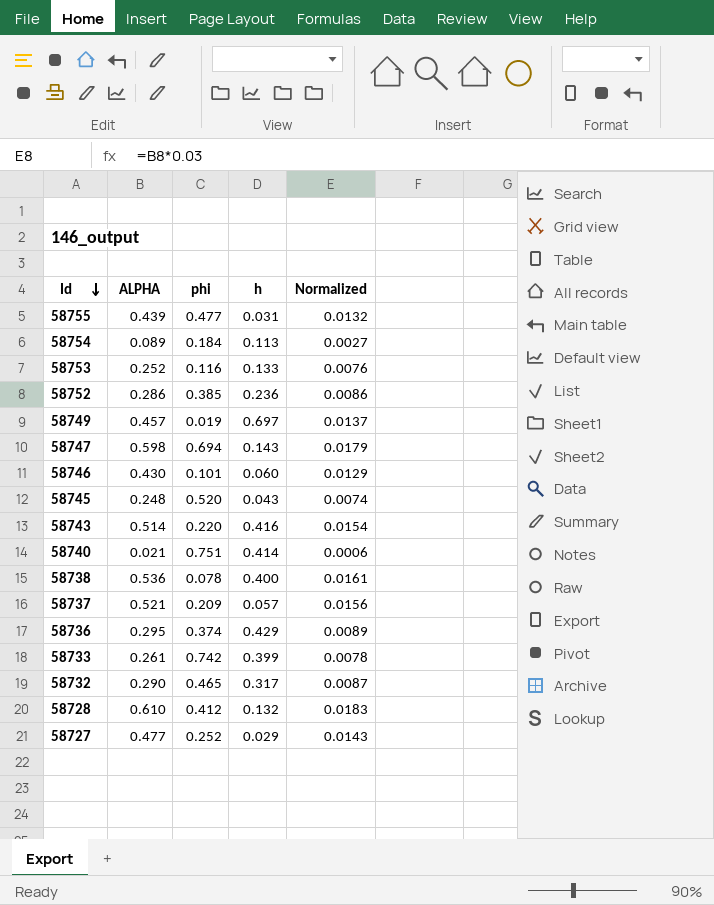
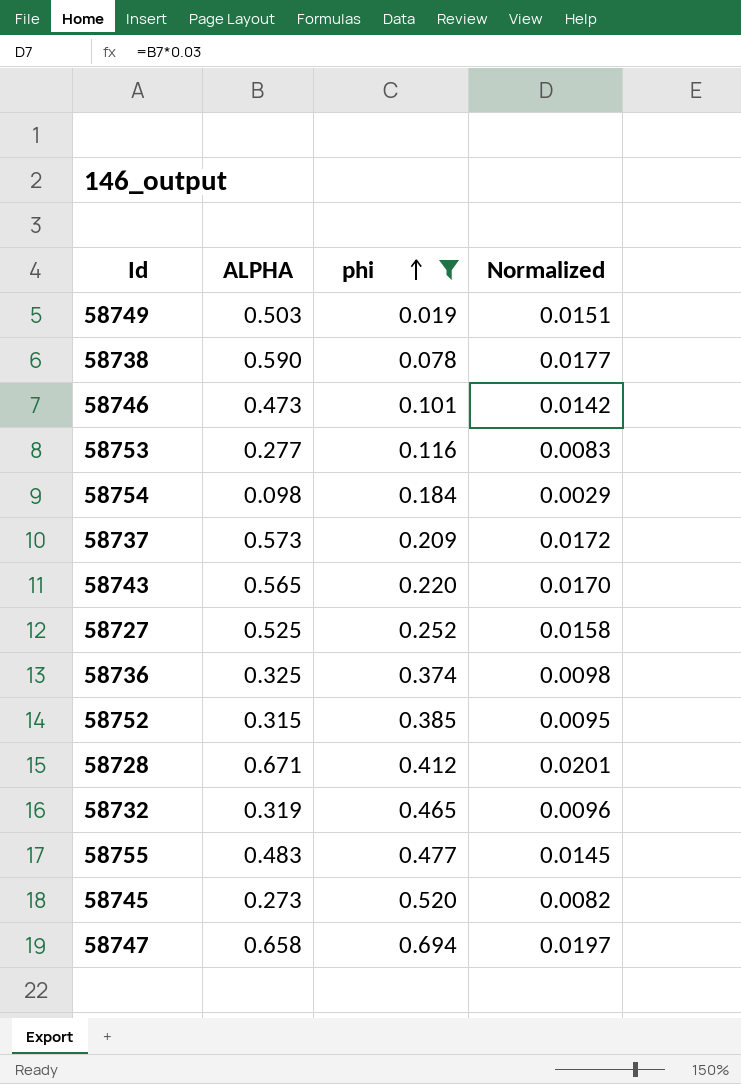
filter: none -> phi <= 0.694
row order: Id descending -> phi ascending
column h | position: 4 -> none
58749 | ALPHA: 0.457 -> 0.503
58749 | Normalized: 0.0137 -> 0.0151
58738 | ALPHA: 0.536 -> 0.590
58738 | Normalized: 0.0161 -> 0.0177
58746 | ALPHA: 0.430 -> 0.473
58746 | Normalized: 0.0129 -> 0.0142
58753 | ALPHA: 0.252 -> 0.277
58753 | Normalized: 0.0076 -> 0.0083
58754 | ALPHA: 0.089 -> 0.098
58754 | Normalized: 0.0027 -> 0.0029
58737 | ALPHA: 0.521 -> 0.573
58737 | Normalized: 0.0156 -> 0.0172
58743 | ALPHA: 0.514 -> 0.565
58743 | Normalized: 0.0154 -> 0.0170
58727 | ALPHA: 0.477 -> 0.525
58727 | Normalized: 0.0143 -> 0.0158
58736 | ALPHA: 0.295 -> 0.325
58736 | Normalized: 0.0089 -> 0.0098
58752 | ALPHA: 0.286 -> 0.315
58752 | Normalized: 0.0086 -> 0.0095
58728 | ALPHA: 0.610 -> 0.671
58728 | Normalized: 0.0183 -> 0.0201
58732 | ALPHA: 0.290 -> 0.319
58732 | Normalized: 0.0087 -> 0.0096
58755 | ALPHA: 0.439 -> 0.483
58755 | Normalized: 0.0132 -> 0.0145
58745 | ALPHA: 0.248 -> 0.273
58745 | Normalized: 0.0074 -> 0.0082
58747 | ALPHA: 0.598 -> 0.658
58747 | Normalized: 0.0179 -> 0.0197

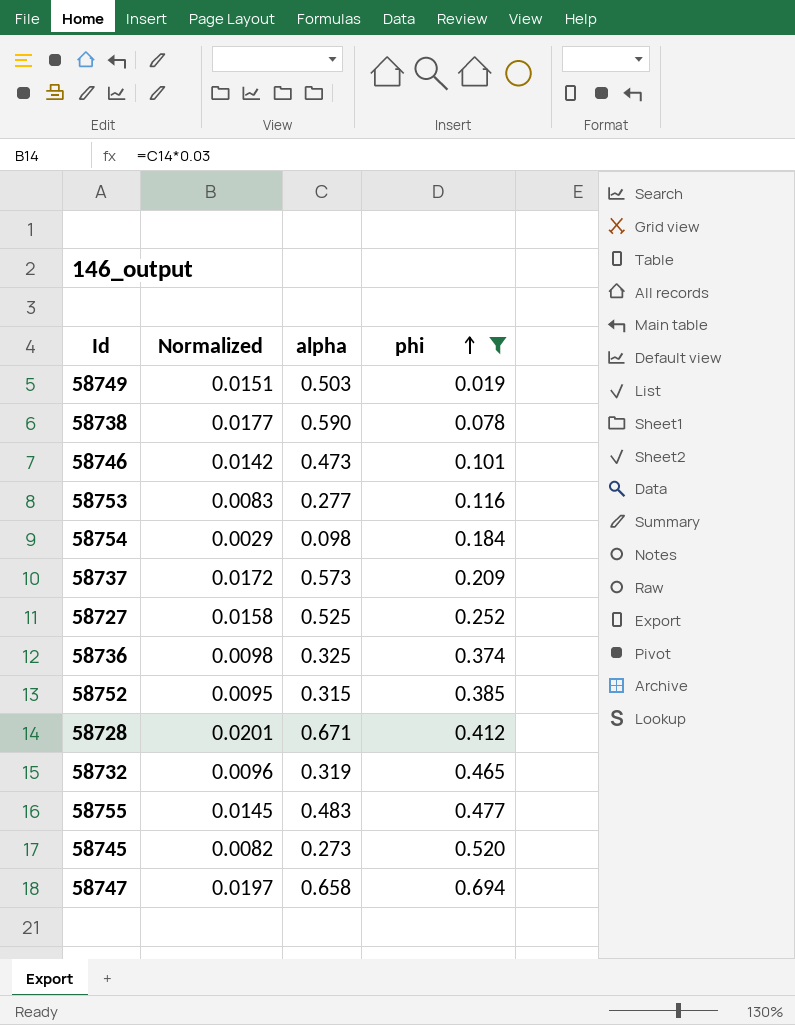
column Normalized | position: 4 -> 2
column name: ALPHA -> alpha
row 58743: 0.565 | 0.220 | 0.0170 -> none

